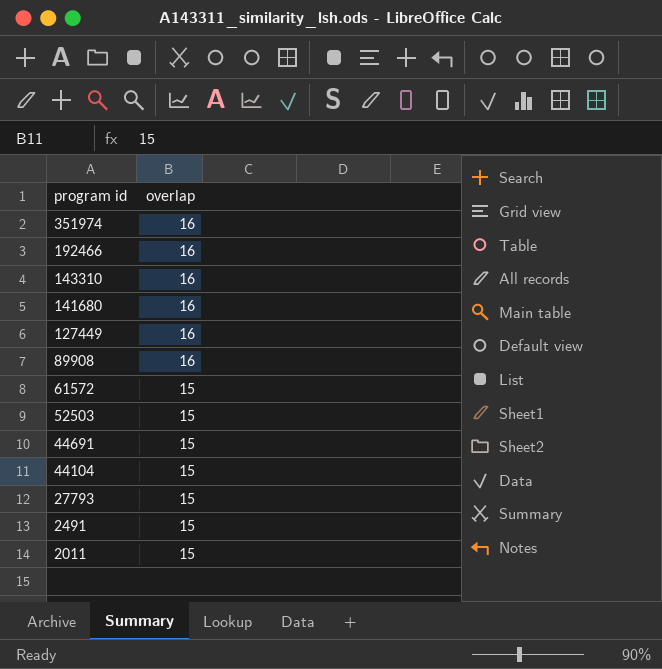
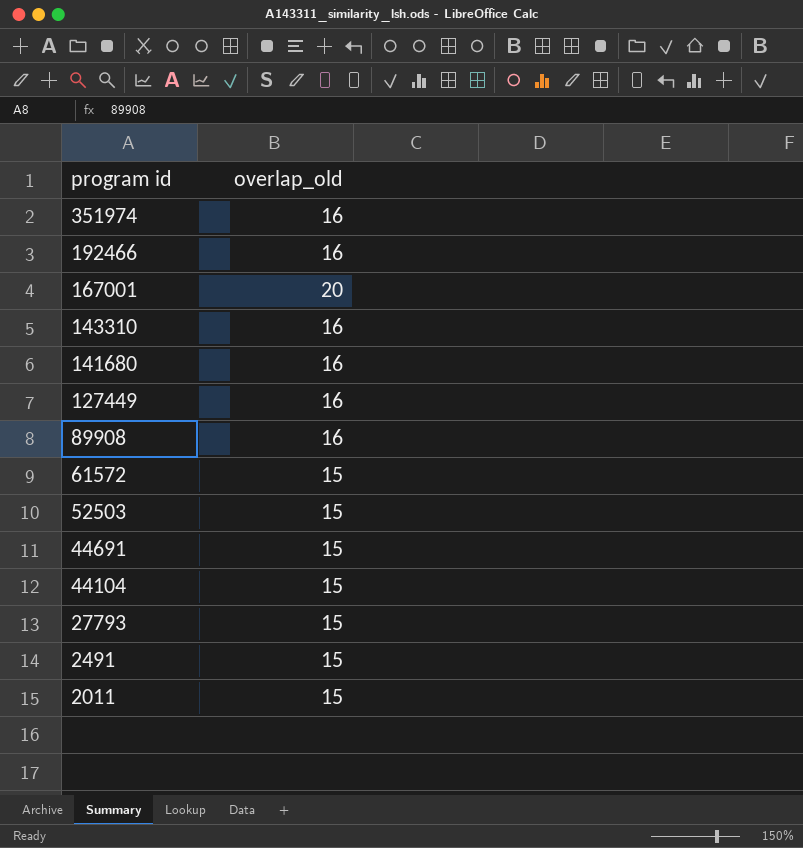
column name: overlap -> overlap_old
row 167001: none -> 20

